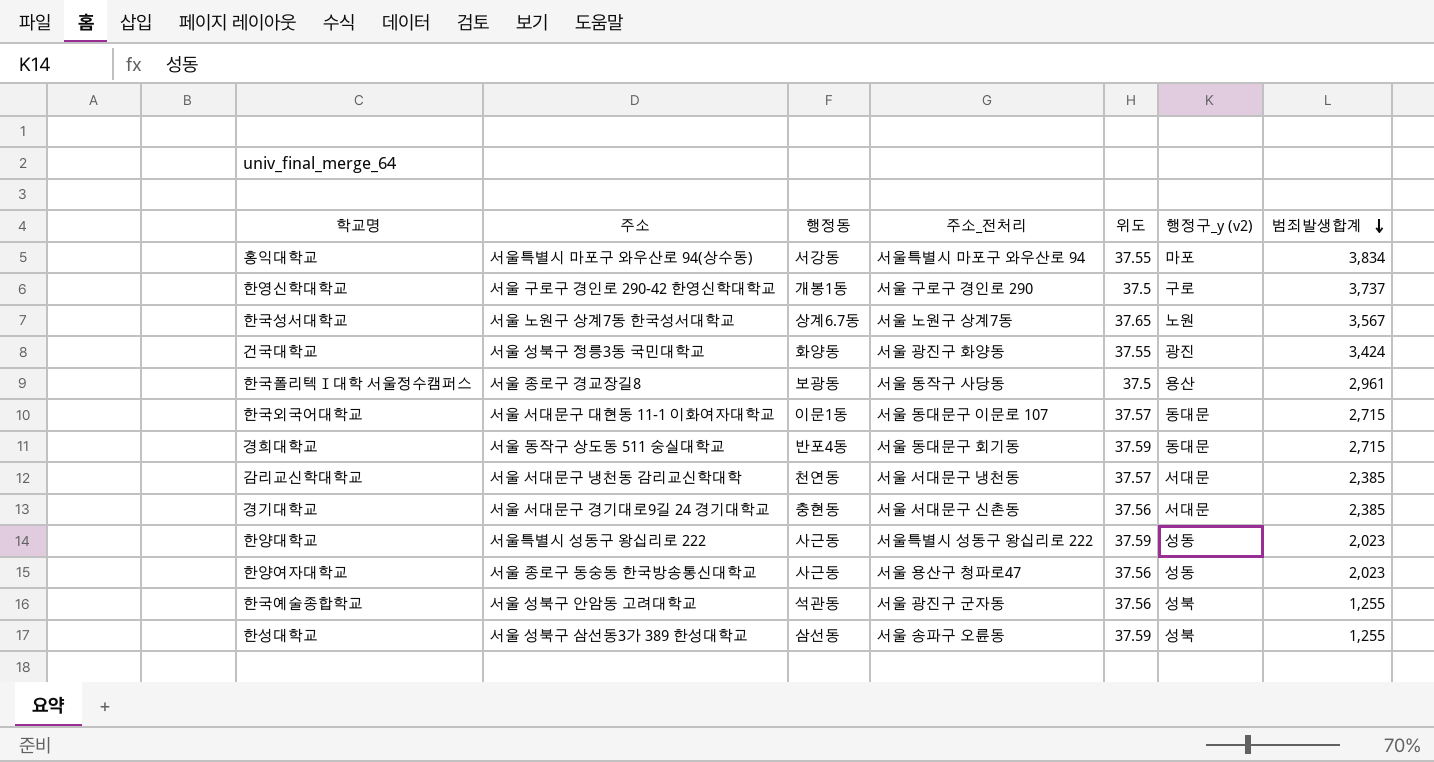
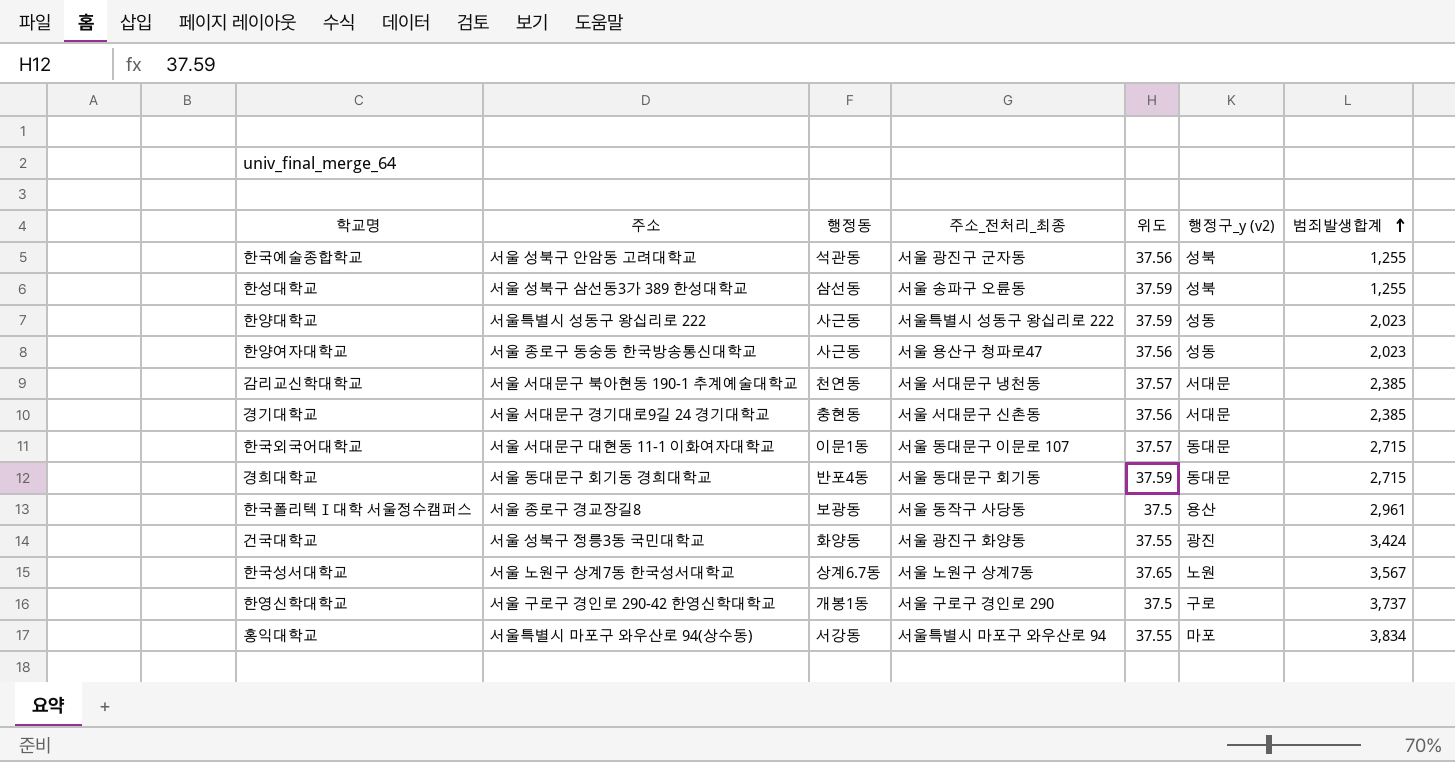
row order: 범죄발생합계 descending -> 범죄발생합계 ascending
column name: 주소_전처리 -> 주소_전처리_최종
감리교신학대학교 | 주소: 서울 서대문구 냉천동 감리교신학대학 -> 서울 서대문구 북아현동 190-1 추계예술대학교
경희대학교 | 주소: 서울 동작구 상도동 511 숭실대학교 -> 서울 동대문구 회기동 경희대학교

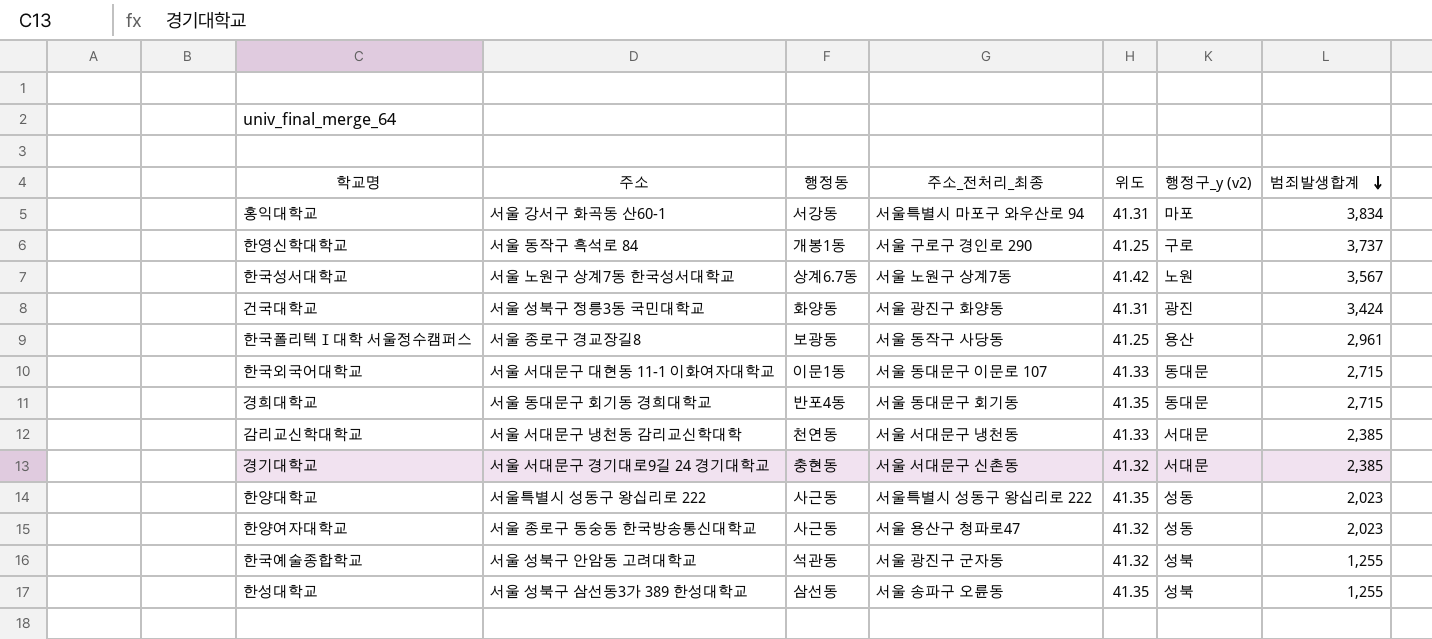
row order: 범죄발생합계 ascending -> 범죄발생합계 descending
홍익대학교 | 주소: 서울특별시 마포구 와우산로 94(상수동) -> 서울 강서구 화곡동 산60-1
홍익대학교 | 위도: 37.55 -> 41.31
한영신학대학교 | 주소: 서울 구로구 경인로 290-42 한영신학대학교 -> 서울 동작구 흑석로 84
한영신학대학교 | 위도: 37.5 -> 41.25
한국성서대학교 | 위도: 37.65 -> 41.42
건국대학교 | 위도: 37.55 -> 41.31
한국폴리텍Ⅰ대학 서울정수캠퍼스 | 위도: 37.5 -> 41.25
한국외국어대학교 | 위도: 37.57 -> 41.33
경희대학교 | 위도: 37.59 -> 41.35
감리교신학대학교 | 주소: 서울 서대문구 북아현동 190-1 추계예술대학교 -> 서울 서대문구 냉천동 감리교신학대학
감리교신학대학교 | 위도: 37.57 -> 41.33
경기대학교 | 위도: 37.56 -> 41.32
한양대학교 | 위도: 37.59 -> 41.35
한양여자대학교 | 위도: 37.56 -> 41.32
한국예술종합학교 | 위도: 37.56 -> 41.32
한성대학교 | 위도: 37.59 -> 41.35

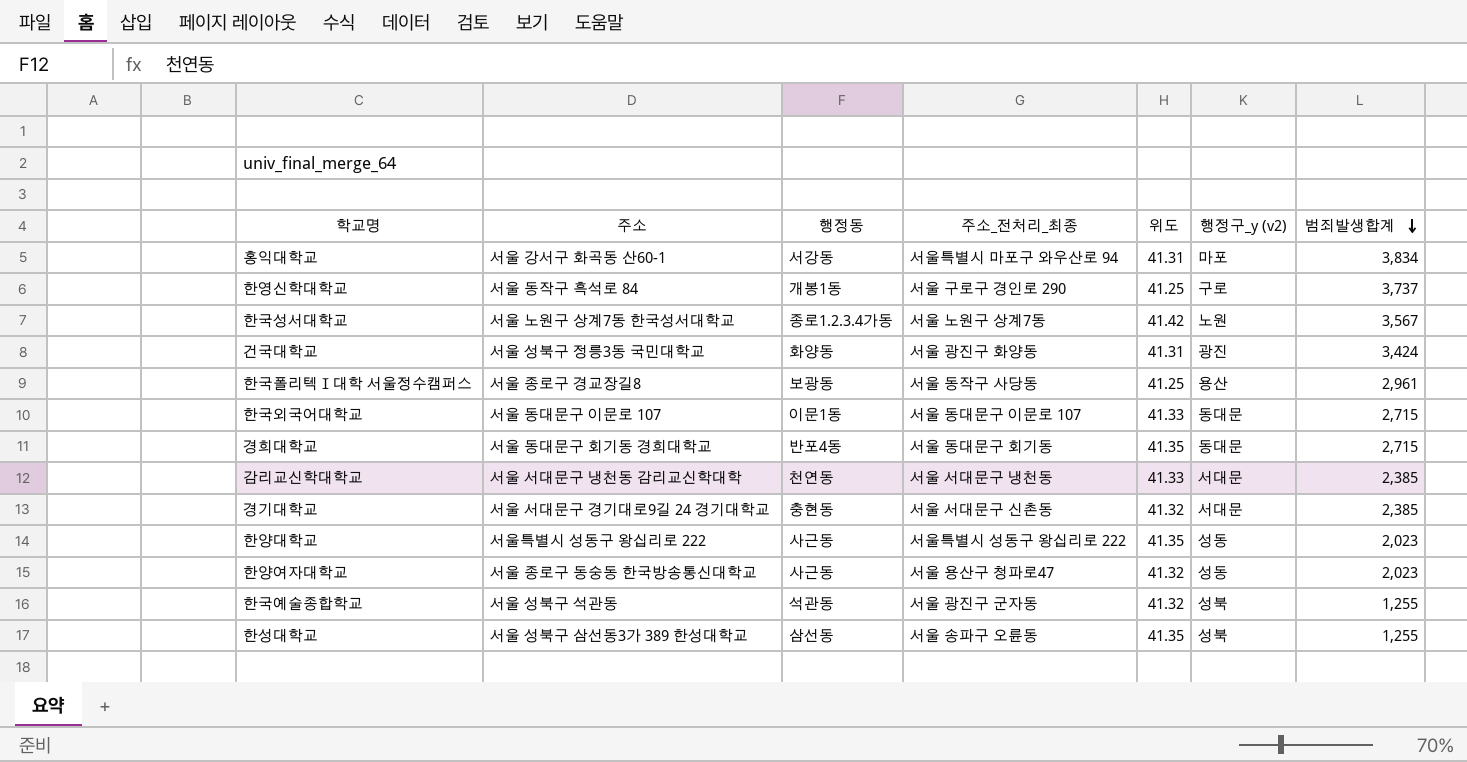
한국성서대학교 | 행정동: 상계6.7동 -> 종로1.2.3.4가동
한국외국어대학교 | 주소: 서울 서대문구 대현동 11-1 이화여자대학교 -> 서울 동대문구 이문로 107
한국예술종합학교 | 주소: 서울 성북구 안암동 고려대학교 -> 서울 성북구 석관동

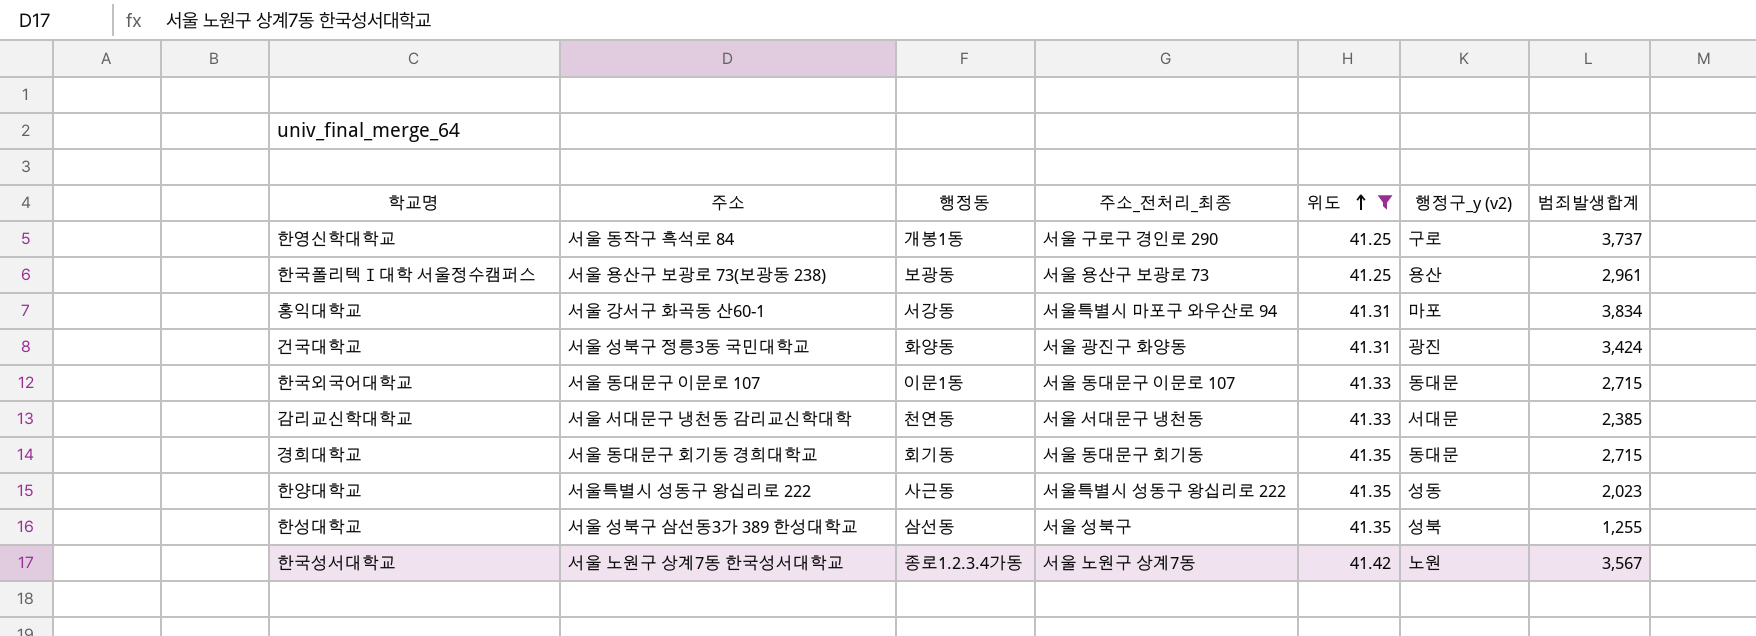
filter: none -> 위도 != 41.32
row order: 범죄발생합계 descending -> 위도 ascending
한국폴리텍Ⅰ대학 서울정수캠퍼스 | 주소: 서울 종로구 경교장길8 -> 서울 용산구 보광로 73(보광동 238)
한국폴리텍Ⅰ대학 서울정수캠퍼스 | 주소_전처리_최종: 서울 동작구 사당동 -> 서울 용산구 보광로 73
경희대학교 | 행정동: 반포4동 -> 회기동
한성대학교 | 주소_전처리_최종: 서울 송파구 오륜동 -> 서울 성북구

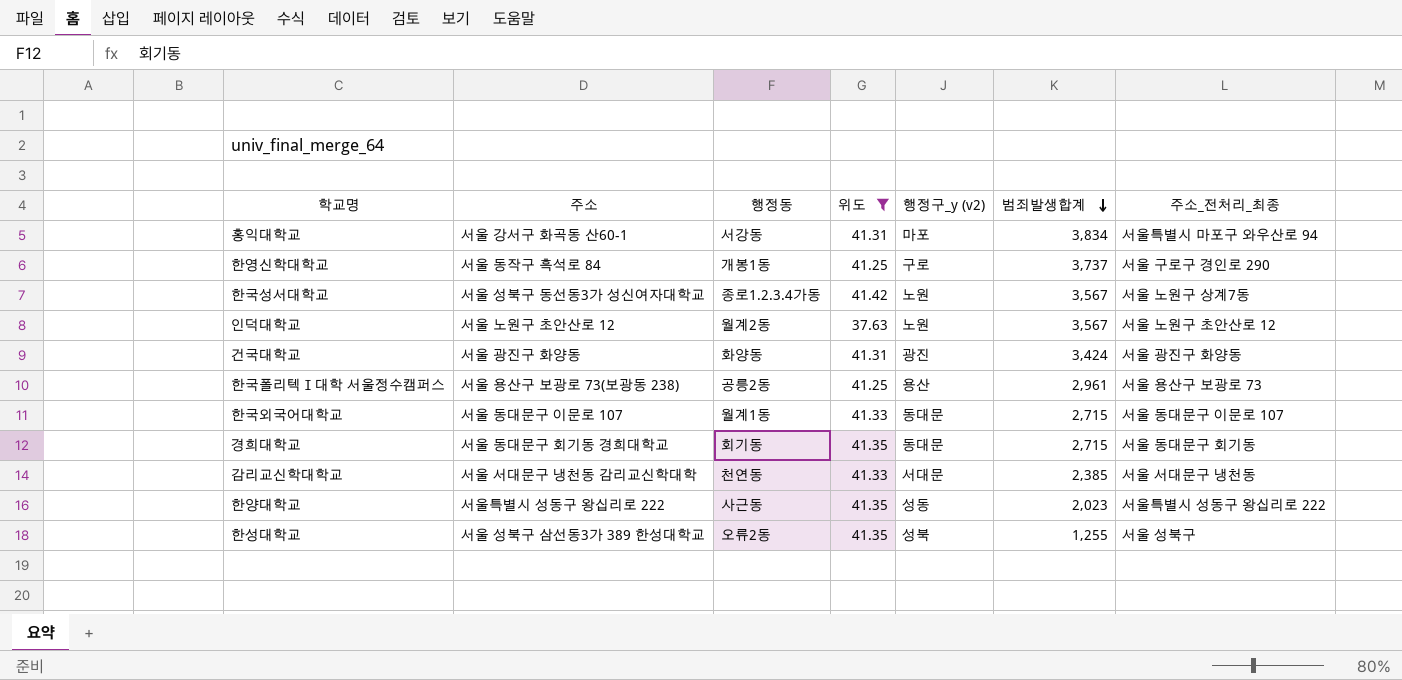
row order: 위도 ascending -> 범죄발생합계 descending
column 주소_전처리_최종 | position: 4 -> 7
한국성서대학교 | 주소: 서울 노원구 상계7동 한국성서대학교 -> 서울 성북구 동선동3가 성신여자대학교
row 인덕대학교: none -> 서울 노원구 초안산로 12 | 월계2동 | 37.63 | 노원 | 3,567 | 서울 노원구 초안산로 12
건국대학교 | 주소: 서울 성북구 정릉3동 국민대학교 -> 서울 광진구 화양동
한국폴리텍Ⅰ대학 서울정수캠퍼스 | 행정동: 보광동 -> 공릉2동
한국외국어대학교 | 행정동: 이문1동 -> 월계1동
한성대학교 | 행정동: 삼선동 -> 오류2동

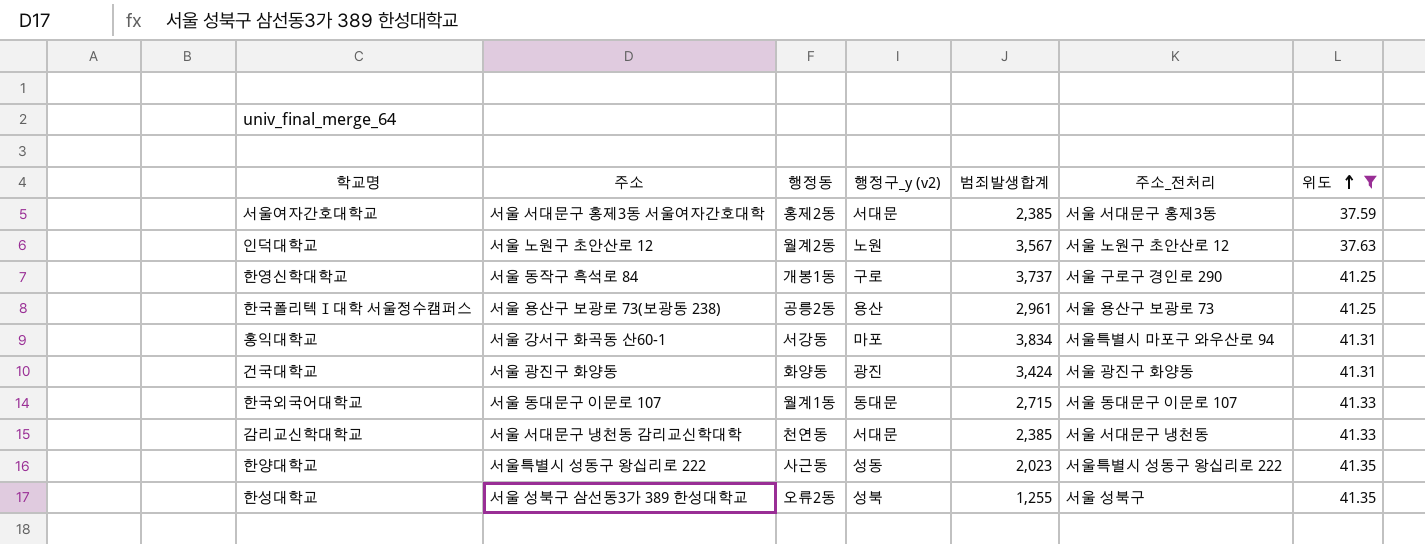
row order: 범죄발생합계 descending -> 위도 ascending
column name: 주소_전처리_최종 -> 주소_전처리
column 위도 | position: 4 -> 7
row 한국성서대학교: 서울 성북구 동선동3가 성신여자대학교 | 종로1.2.3.4가동 | 41.42 | 노원 | 3,567 | 서울 노원구 상계7동 -> none
row 경희대학교: 서울 동대문구 회기동 경희대학교 | 회기동 | 41.35 | 동대문 | 2,715 | 서울 동대문구 회기동 -> none
row 서울여자간호대학교: none -> 서울 서대문구 홍제3동 서울여자간호대학 | 홍제2동 | 서대문 | 2,385 | 서울 서대문구 홍제3동 | 37.59

